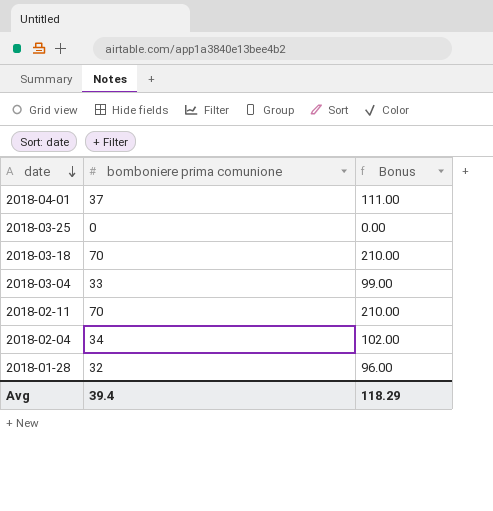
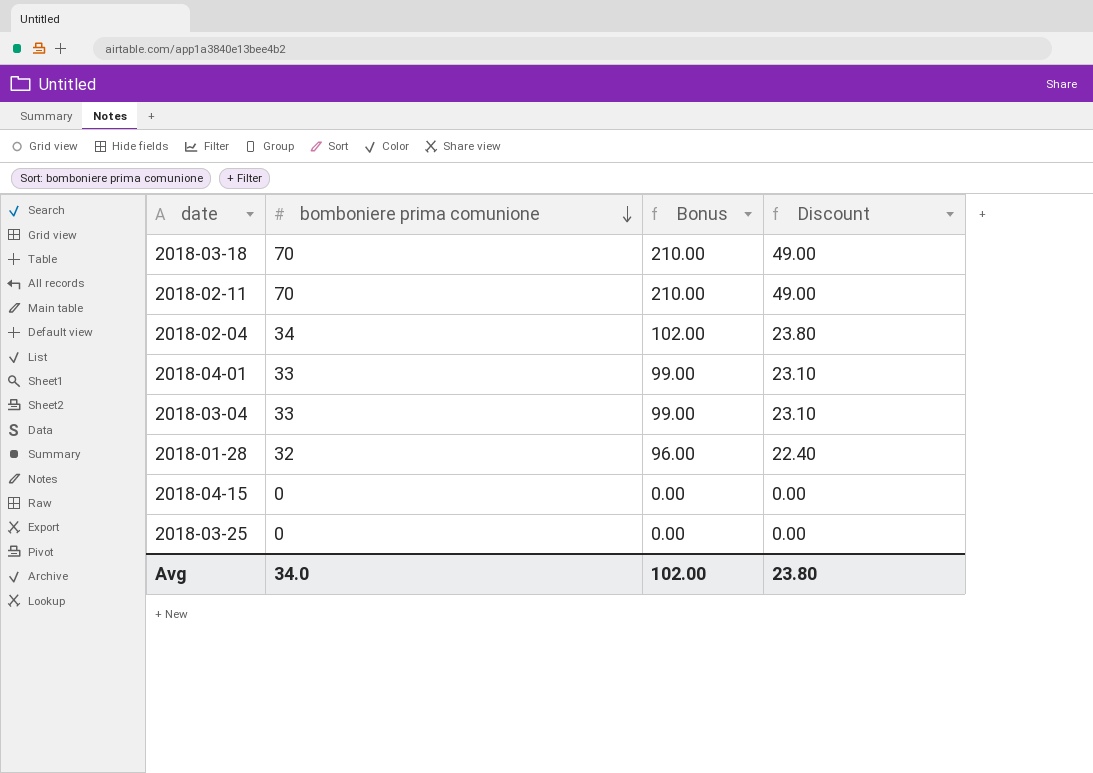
row order: date descending -> bomboniere prima comunione descending
column Discount | formula: none -> [bomboniere prima comunione] * 0.7
2018-04-01 | bomboniere prima comunione: 37 -> 33
2018-04-01 | Bonus: 111.00 -> 99.00
row 2018-04-15: none -> 0 | 0.00 | 0.00
Avg | bomboniere prima comunione: 39.4 -> 34.0
Avg | Bonus: 118.29 -> 102.00

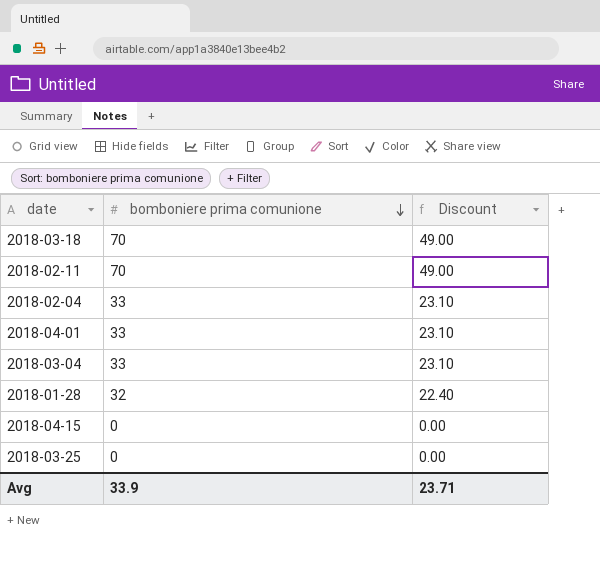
column Bonus | formula: [bomboniere prima comunione] * 3 -> none
2018-02-04 | bomboniere prima comunione: 34 -> 33
2018-02-04 | Discount: 23.80 -> 23.10
Avg | bomboniere prima comunione: 34.0 -> 33.9
Avg | Discount: 23.80 -> 23.71

